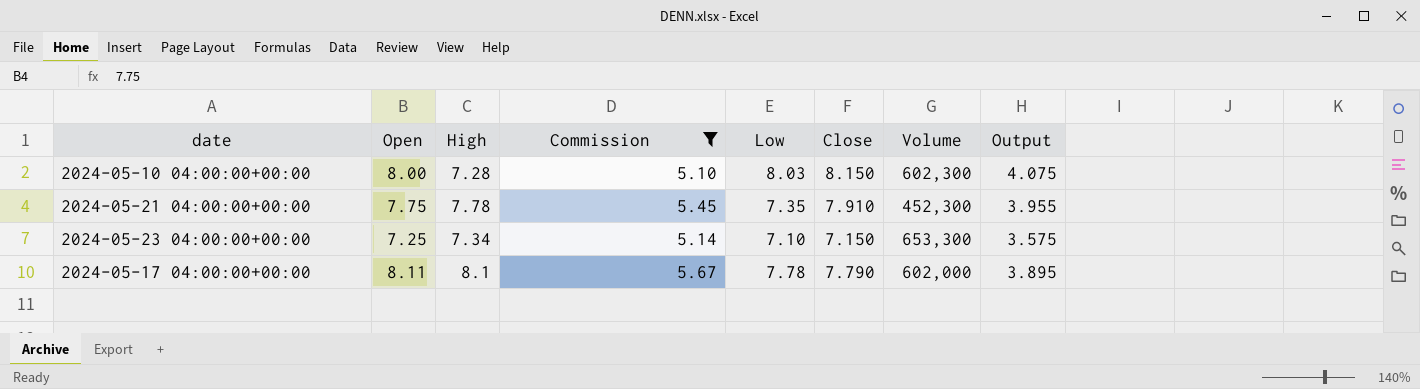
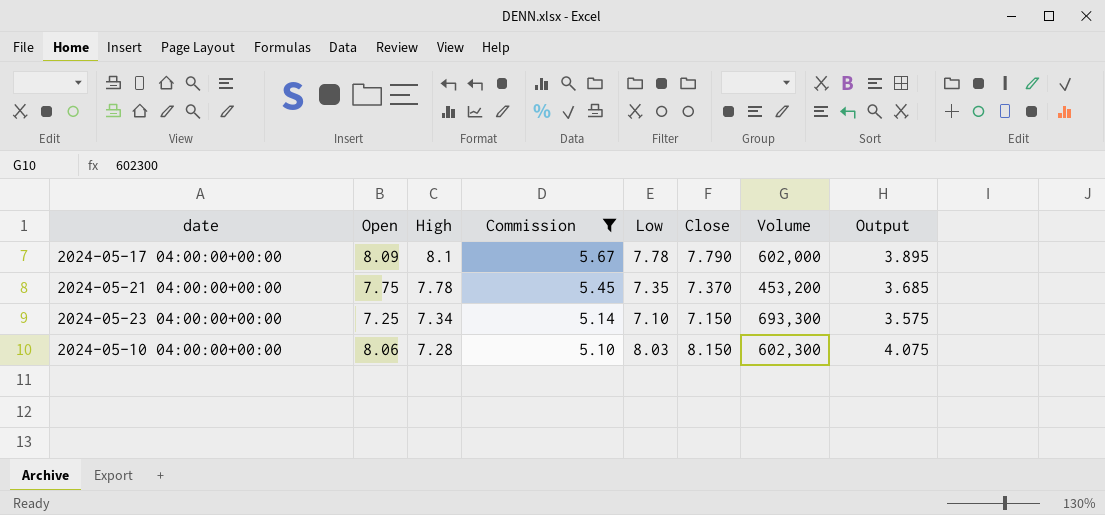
row order: none -> High descending
2024-05-17 04:00:00+00:00 | Open: 8.11 -> 8.09
2024-05-21 04:00:00+00:00 | Close: 7.910 -> 7.370
2024-05-21 04:00:00+00:00 | Volume: 452,300 -> 453,200
2024-05-21 04:00:00+00:00 | Output: 3.955 -> 3.685
2024-05-23 04:00:00+00:00 | Volume: 653,300 -> 693,300
2024-05-10 04:00:00+00:00 | Open: 8.00 -> 8.06

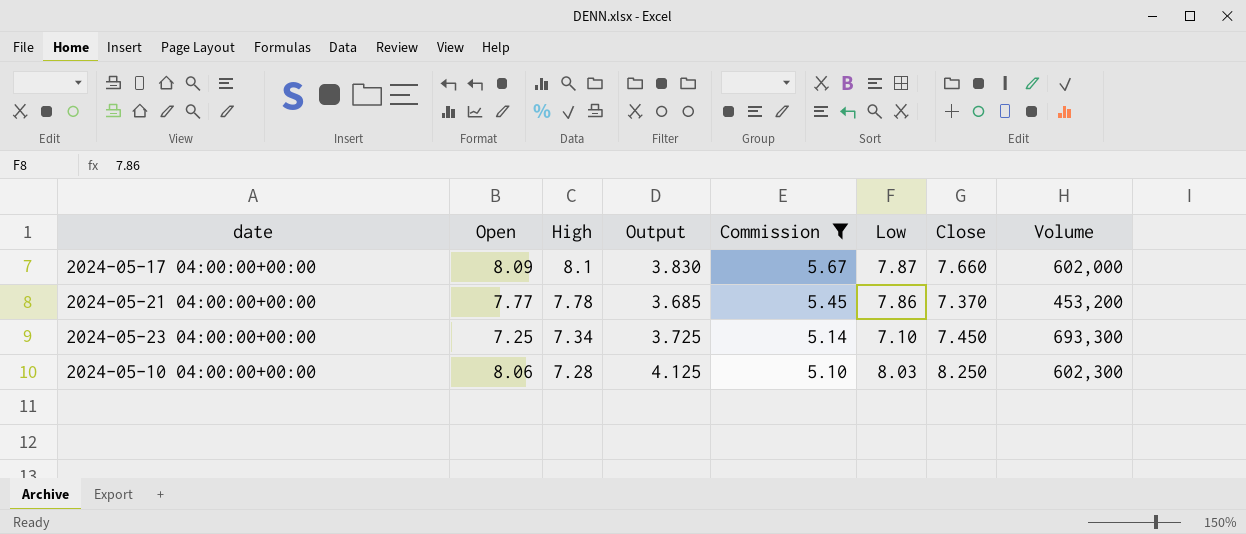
column Output | position: 8 -> 4
2024-05-17 04:00:00+00:00 | Output: 3.895 -> 3.830
2024-05-17 04:00:00+00:00 | Low: 7.78 -> 7.87
2024-05-17 04:00:00+00:00 | Close: 7.790 -> 7.660
2024-05-21 04:00:00+00:00 | Open: 7.75 -> 7.77
2024-05-21 04:00:00+00:00 | Low: 7.35 -> 7.86
2024-05-23 04:00:00+00:00 | Output: 3.575 -> 3.725
2024-05-23 04:00:00+00:00 | Close: 7.150 -> 7.450
2024-05-10 04:00:00+00:00 | Output: 4.075 -> 4.125
2024-05-10 04:00:00+00:00 | Close: 8.150 -> 8.250

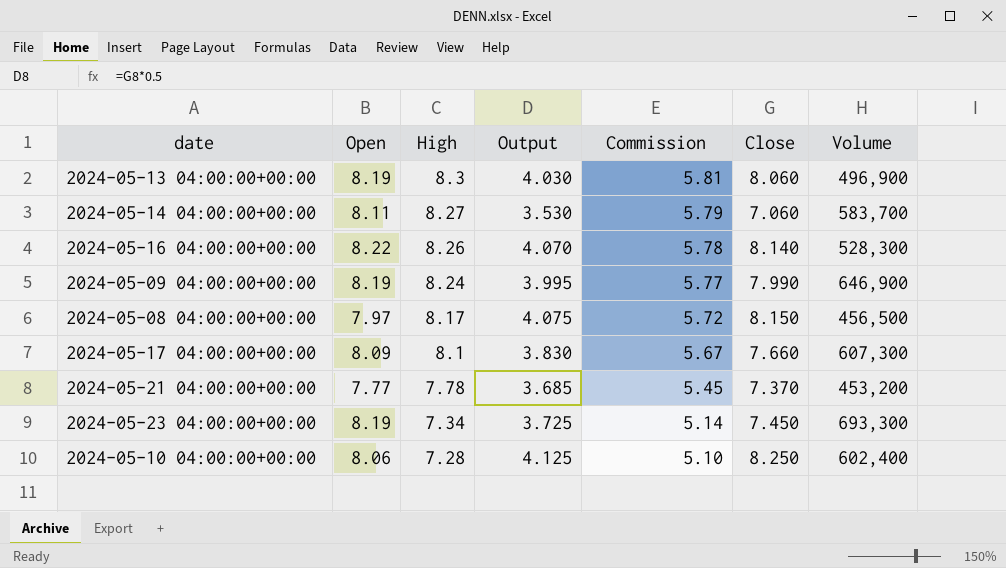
filter: Commission <= 5.67 -> none
column Low | position: 6 -> none
2024-05-17 04:00:00+00:00 | Volume: 602,000 -> 607,300
2024-05-23 04:00:00+00:00 | Open: 7.25 -> 8.19
2024-05-10 04:00:00+00:00 | Volume: 602,300 -> 602,400

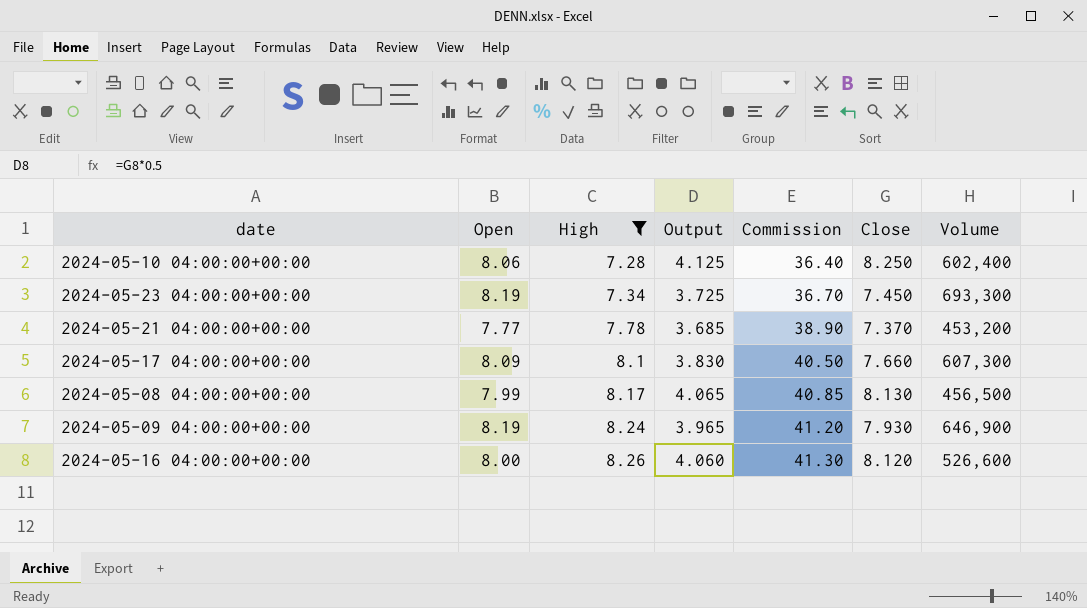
filter: none -> High <= 8.26
row order: High descending -> High ascending
column Commission | formula: [High] * 0.7 -> [High] * 5
2024-05-08 04:00:00+00:00 | Open: 7.97 -> 7.99
2024-05-08 04:00:00+00:00 | Output: 4.075 -> 4.065
2024-05-08 04:00:00+00:00 | Close: 8.150 -> 8.130
2024-05-09 04:00:00+00:00 | Output: 3.995 -> 3.965
2024-05-09 04:00:00+00:00 | Close: 7.990 -> 7.930
2024-05-16 04:00:00+00:00 | Open: 8.22 -> 8.00
2024-05-16 04:00:00+00:00 | Output: 4.070 -> 4.060
2024-05-16 04:00:00+00:00 | Close: 8.140 -> 8.120
2024-05-16 04:00:00+00:00 | Volume: 528,300 -> 526,600

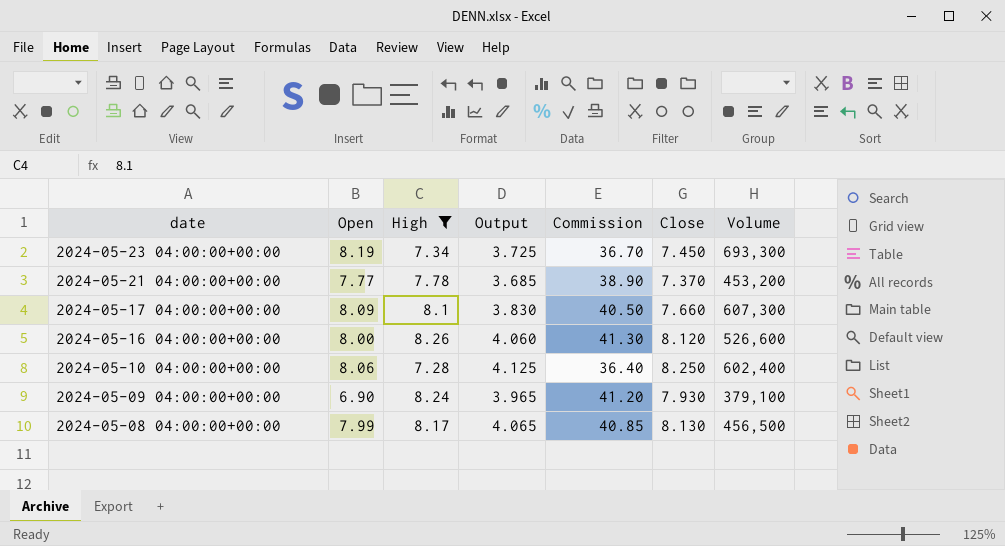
row order: High ascending -> date descending
2024-05-09 04:00:00+00:00 | Open: 8.19 -> 6.90
2024-05-09 04:00:00+00:00 | Volume: 646,900 -> 379,100

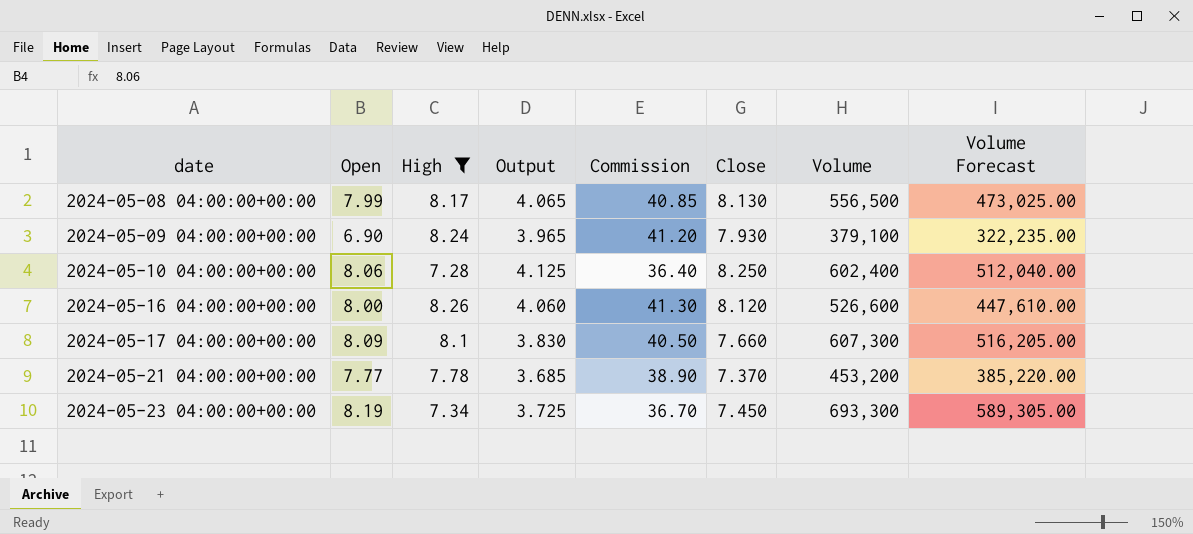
row order: date descending -> date ascending
column Volume Forecast | formula: none -> [Volume] * 0.85
2024-05-08 04:00:00+00:00 | Volume: 456,500 -> 556,500

